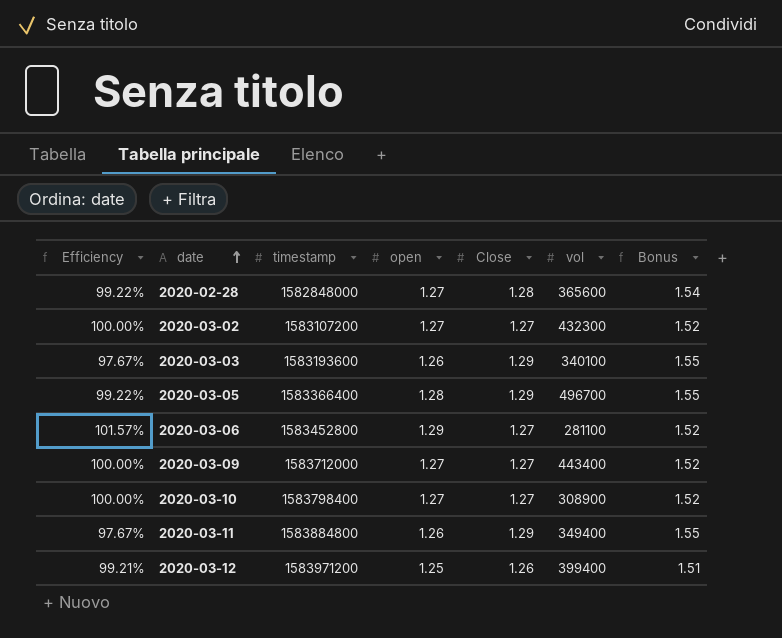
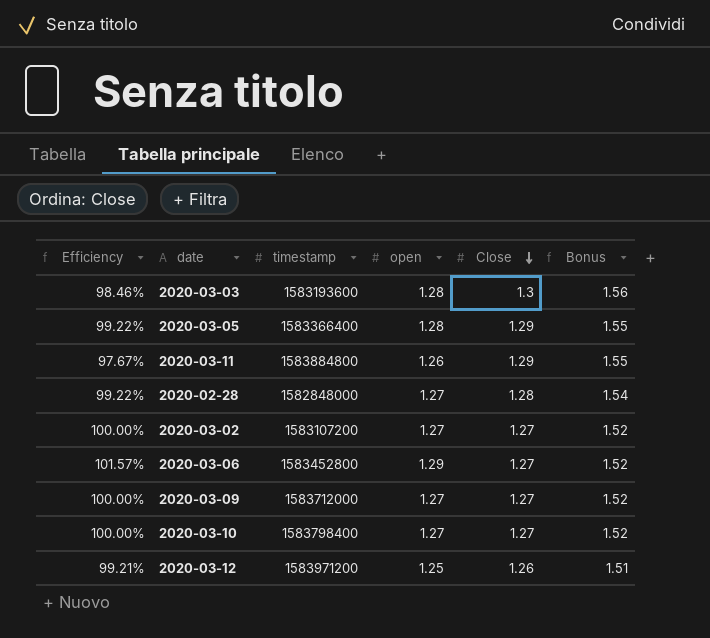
row order: date ascending -> Close descending
column vol | position: 6 -> none
2020-03-03 | Efficiency: 97.67% -> 98.46%
2020-03-03 | open: 1.26 -> 1.28
2020-03-03 | Close: 1.29 -> 1.3
2020-03-03 | Bonus: 1.55 -> 1.56

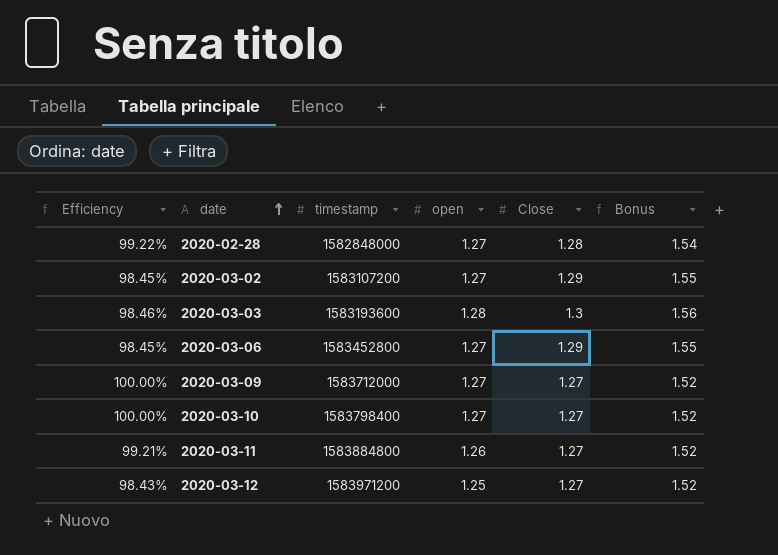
row order: Close descending -> date ascending
row 2020-03-05: 99.22% | 1583366400 | 1.28 | 1.29 | 1.55 -> none
2020-03-02 | Efficiency: 100.00% -> 98.45%
2020-03-02 | Close: 1.27 -> 1.29
2020-03-02 | Bonus: 1.52 -> 1.55
2020-03-06 | Efficiency: 101.57% -> 98.45%
2020-03-06 | open: 1.29 -> 1.27
2020-03-06 | Close: 1.27 -> 1.29
2020-03-06 | Bonus: 1.52 -> 1.55
2020-03-11 | Efficiency: 97.67% -> 99.21%
2020-03-11 | Close: 1.29 -> 1.27
2020-03-11 | Bonus: 1.55 -> 1.52
2020-03-12 | Efficiency: 99.21% -> 98.43%
2020-03-12 | Close: 1.26 -> 1.27
2020-03-12 | Bonus: 1.51 -> 1.52

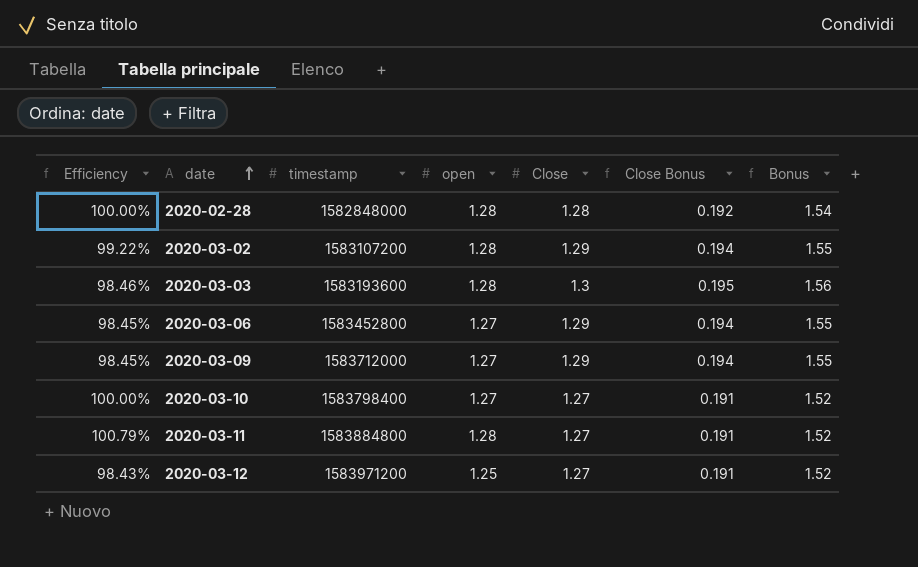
column Close Bonus | formula: none -> [Close] * 0.15
2020-02-28 | Efficiency: 99.22% -> 100.00%
2020-02-28 | open: 1.27 -> 1.28
2020-03-02 | Efficiency: 98.45% -> 99.22%
2020-03-02 | open: 1.27 -> 1.28
2020-03-09 | Efficiency: 100.00% -> 98.45%
2020-03-09 | Close: 1.27 -> 1.29
2020-03-09 | Bonus: 1.52 -> 1.55
2020-03-11 | Efficiency: 99.21% -> 100.79%
2020-03-11 | open: 1.26 -> 1.28

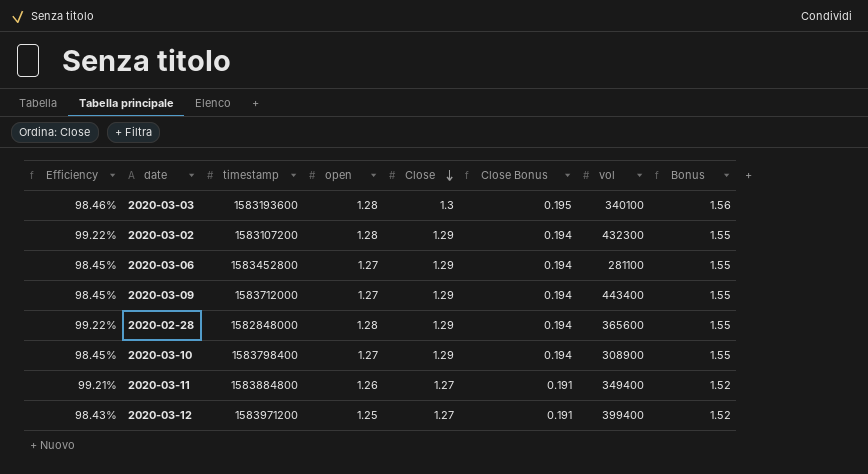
row order: date ascending -> Close descending
column vol | position: none -> 7
2020-02-28 | Efficiency: 100.00% -> 99.22%
2020-02-28 | Close: 1.28 -> 1.29
2020-02-28 | Close Bonus: 0.192 -> 0.194
2020-02-28 | Bonus: 1.54 -> 1.55
2020-03-10 | Efficiency: 100.00% -> 98.45%
2020-03-10 | Close: 1.27 -> 1.29
2020-03-10 | Close Bonus: 0.191 -> 0.194
2020-03-10 | Bonus: 1.52 -> 1.55
2020-03-11 | Efficiency: 100.79% -> 99.21%
2020-03-11 | open: 1.28 -> 1.26

